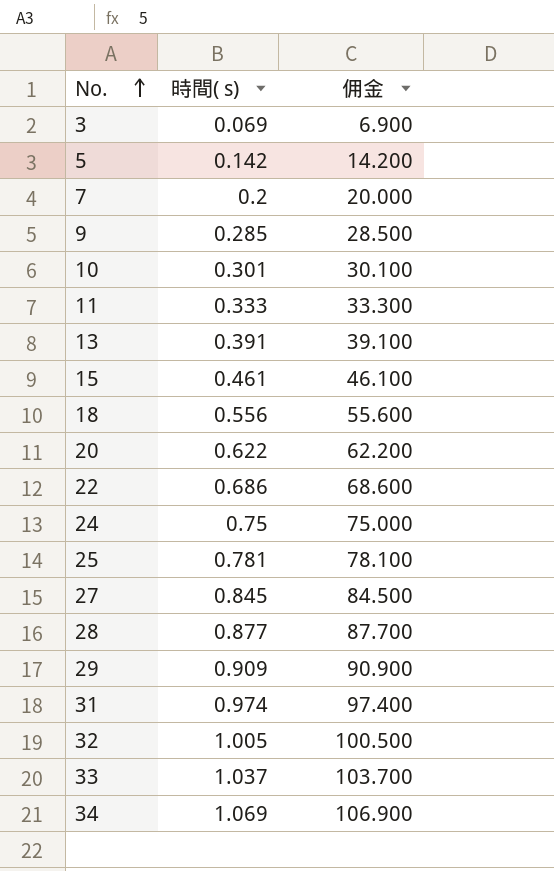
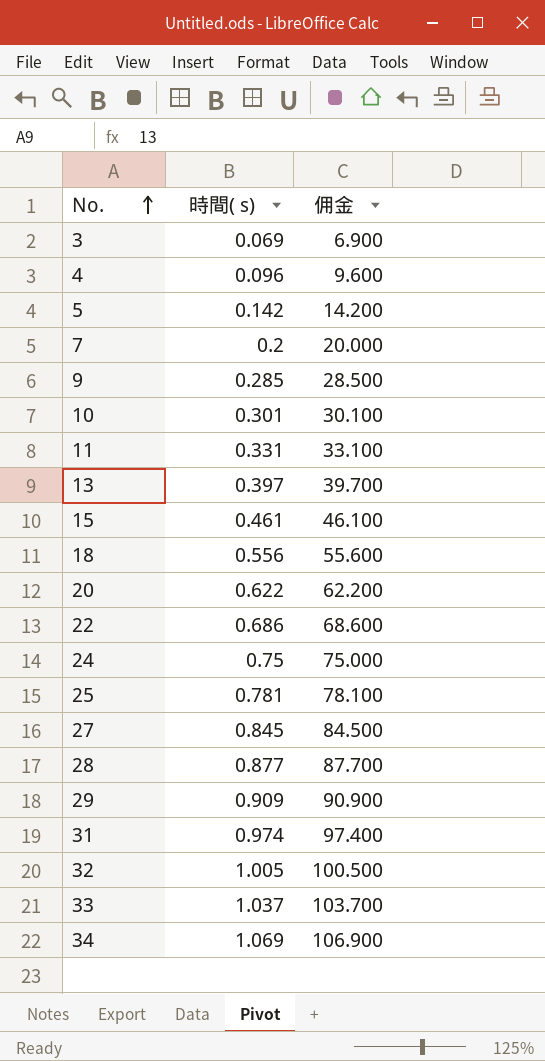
row 4: none -> 0.096 | 9.600
11 | 時間( s): 0.333 -> 0.331
11 | 佣金: 33.300 -> 33.100
13 | 時間( s): 0.391 -> 0.397
13 | 佣金: 39.100 -> 39.700

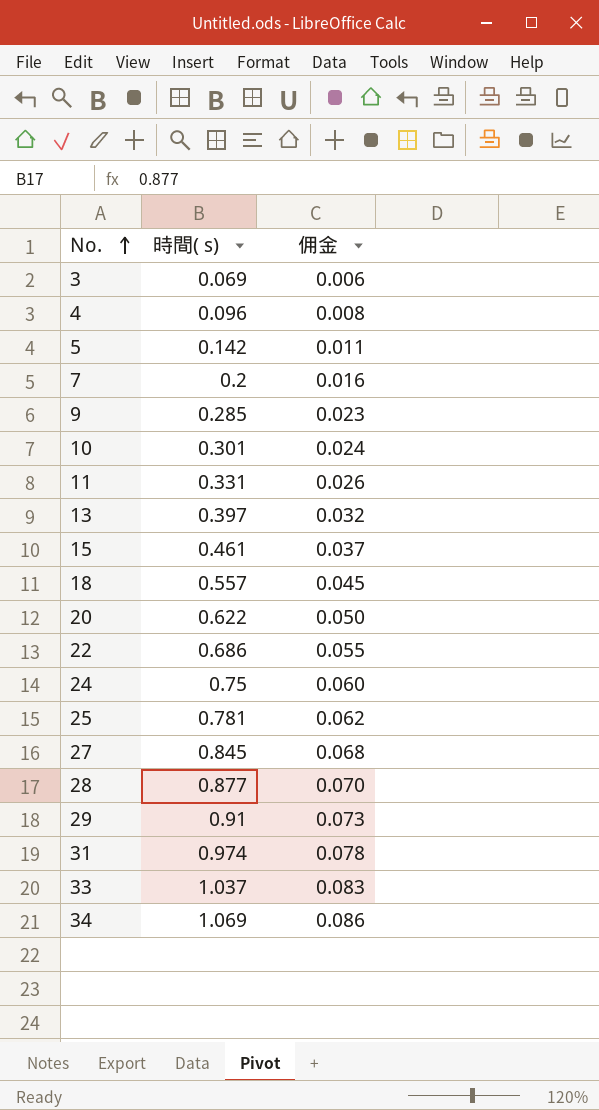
column 佣金 | formula: [時間( s)] * 100 -> [時間( s)] * 0.08
row 32: 1.005 | 100.500 -> none
18 | 時間( s): 0.556 -> 0.557
29 | 時間( s): 0.909 -> 0.91

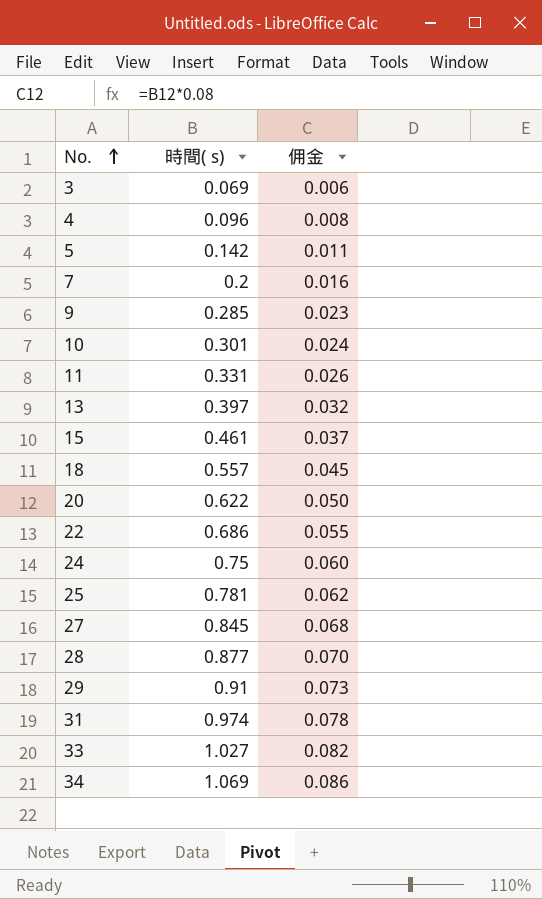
33 | 時間( s): 1.037 -> 1.027
33 | 佣金: 0.083 -> 0.082

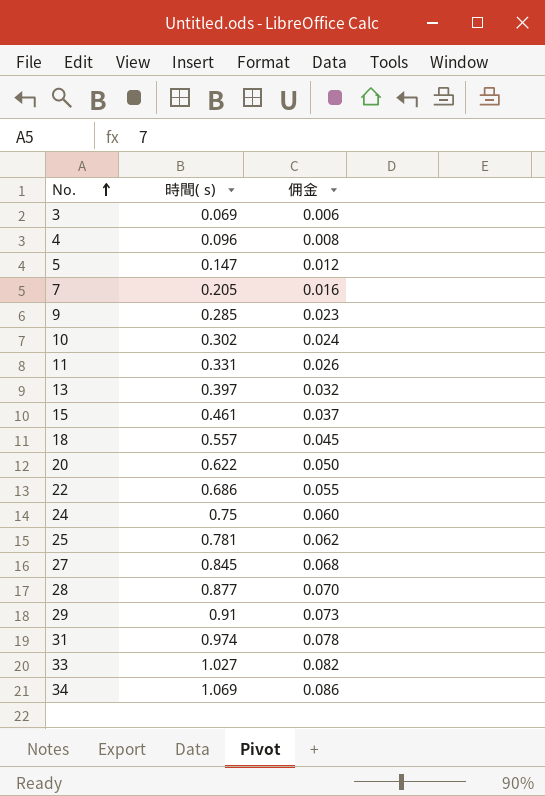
5 | 時間( s): 0.142 -> 0.147
5 | 佣金: 0.011 -> 0.012
7 | 時間( s): 0.2 -> 0.205
10 | 時間( s): 0.301 -> 0.302

